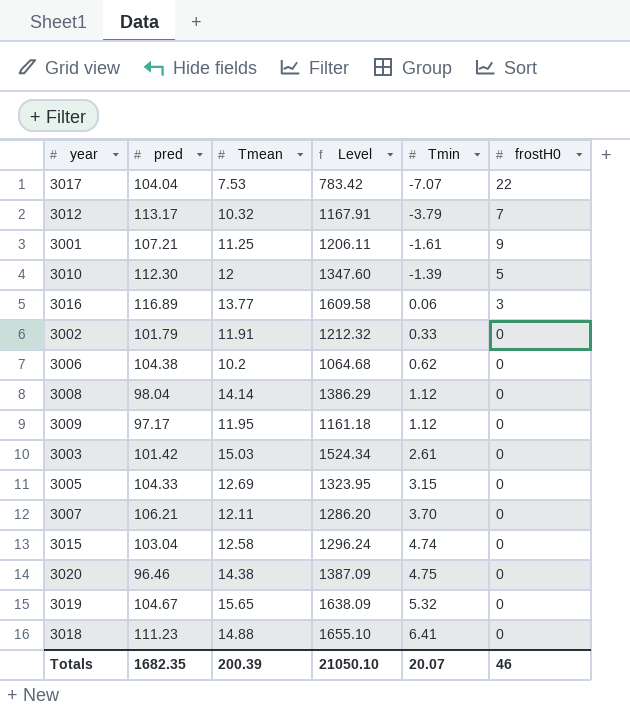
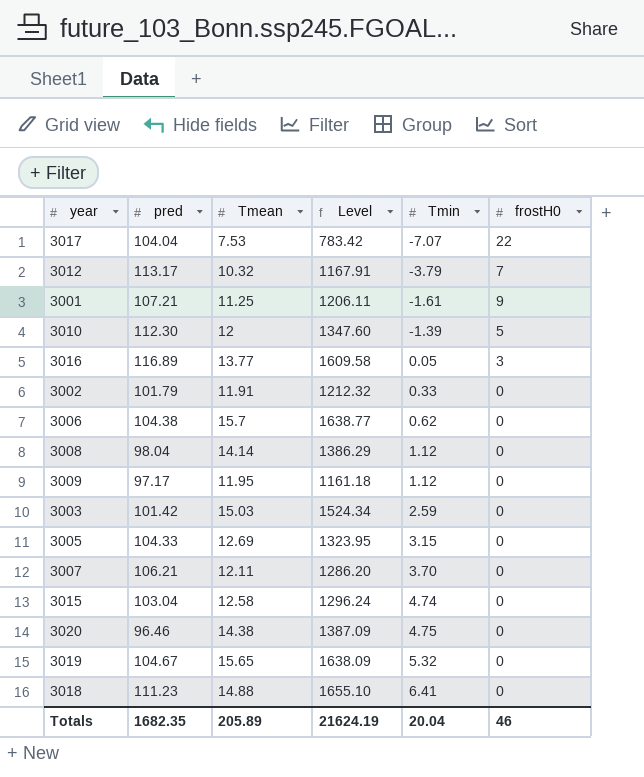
3016 | Tmin: 0.06 -> 0.05
3006 | Tmean: 10.2 -> 15.7
3006 | Level: 1064.68 -> 1638.77
3003 | Tmin: 2.61 -> 2.59
Totals | Tmean: 200.39 -> 205.89
Totals | Level: 21050.10 -> 21624.19
Totals | Tmin: 20.07 -> 20.04

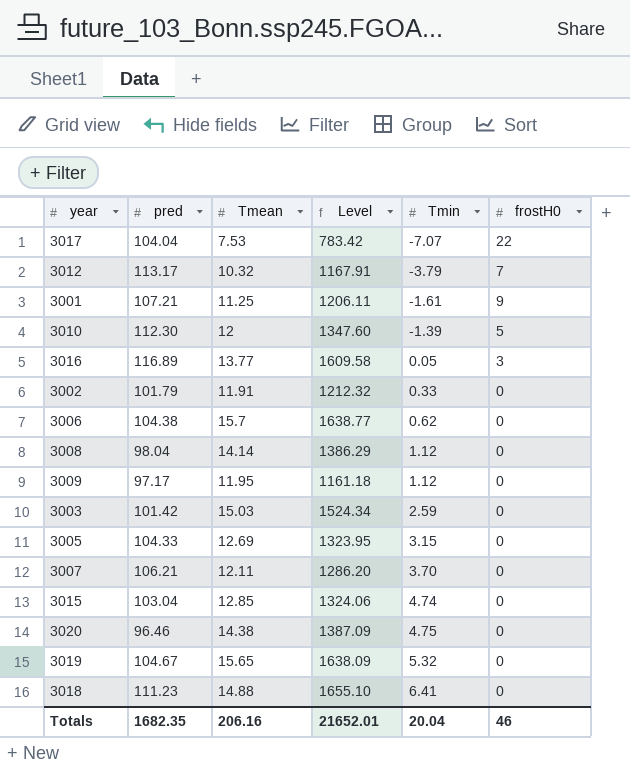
3015 | Tmean: 12.58 -> 12.85
3015 | Level: 1296.24 -> 1324.06
Totals | Tmean: 205.89 -> 206.16
Totals | Level: 21624.19 -> 21652.01

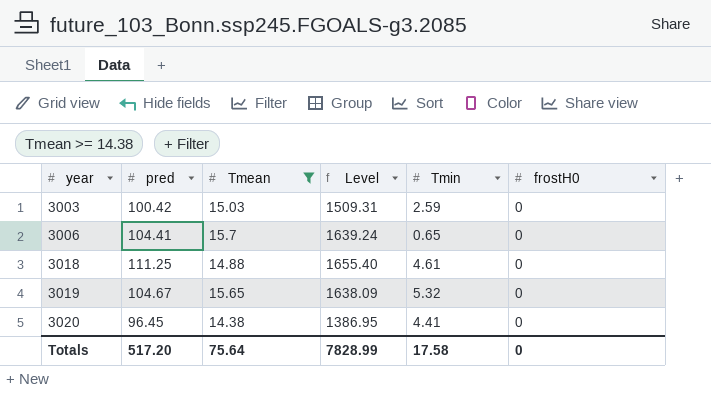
filter: none -> Tmean >= 14.38
row order: Tmin ascending -> year ascending
3003 | pred: 101.42 -> 100.42
3003 | Level: 1524.34 -> 1509.31
3006 | pred: 104.38 -> 104.41
3006 | Level: 1638.77 -> 1639.24
3006 | Tmin: 0.62 -> 0.65
3018 | pred: 111.23 -> 111.25
3018 | Level: 1655.10 -> 1655.40
3018 | Tmin: 6.41 -> 4.61
3020 | pred: 96.46 -> 96.45
3020 | Level: 1387.09 -> 1386.95
3020 | Tmin: 4.75 -> 4.41
Totals | pred: 1682.35 -> 517.20
Totals | Tmean: 206.16 -> 75.64
Totals | Level: 21652.01 -> 7828.99
Totals | Tmin: 20.04 -> 17.58
Totals | frostH0: 46 -> 0

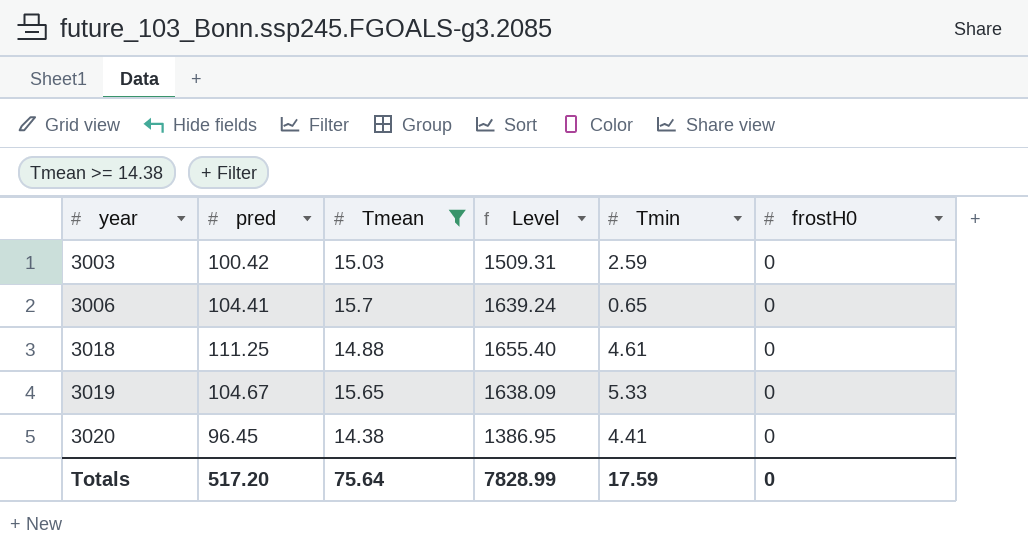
3019 | Tmin: 5.32 -> 5.33
Totals | Tmin: 17.58 -> 17.59

